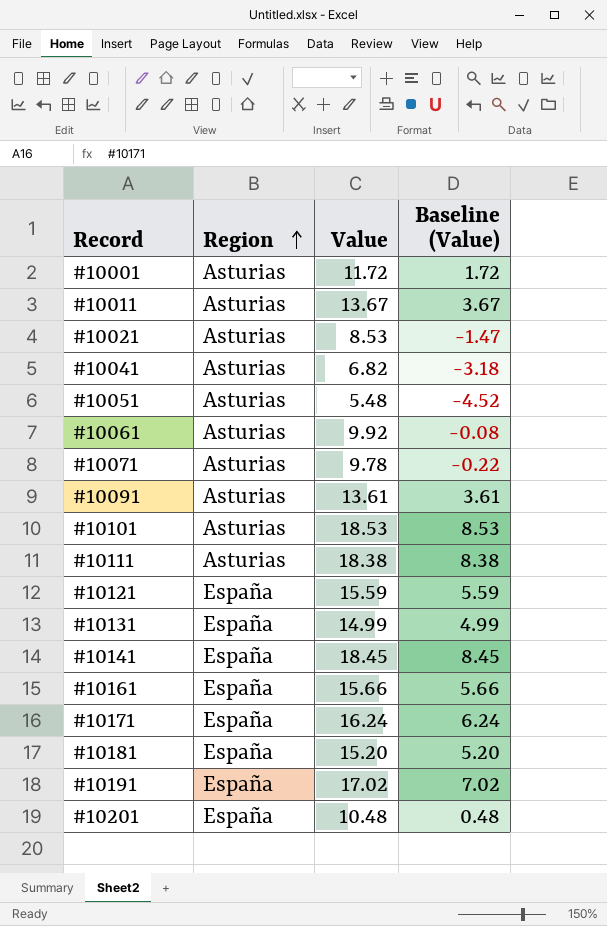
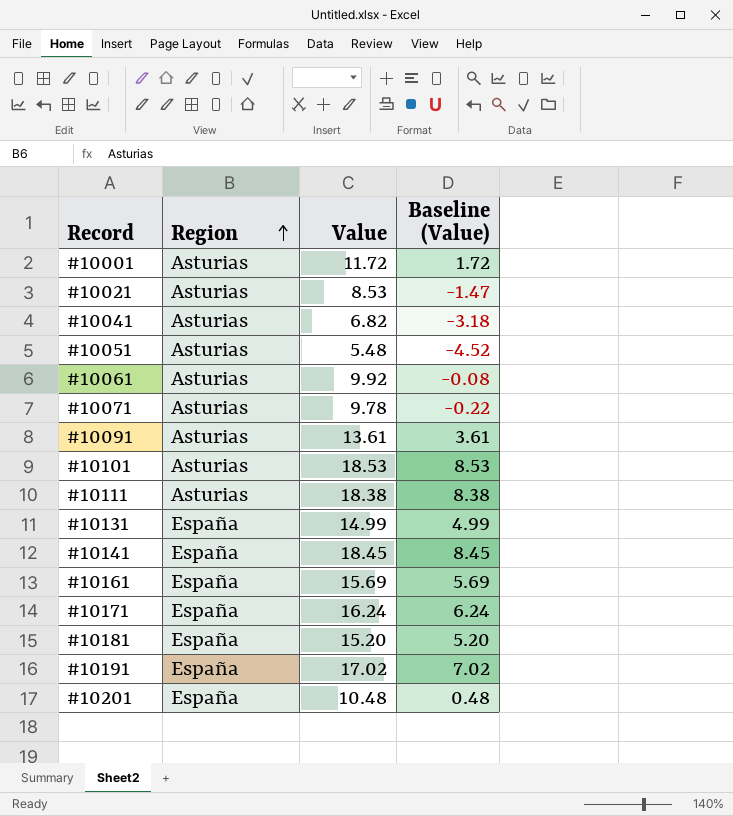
row #10011: Asturias | 13.67 | 3.67 -> none
row #10121: España | 15.59 | 5.59 -> none
#10161 | Value: 15.66 -> 15.69
#10161 | Baseline (Value): 5.66 -> 5.69

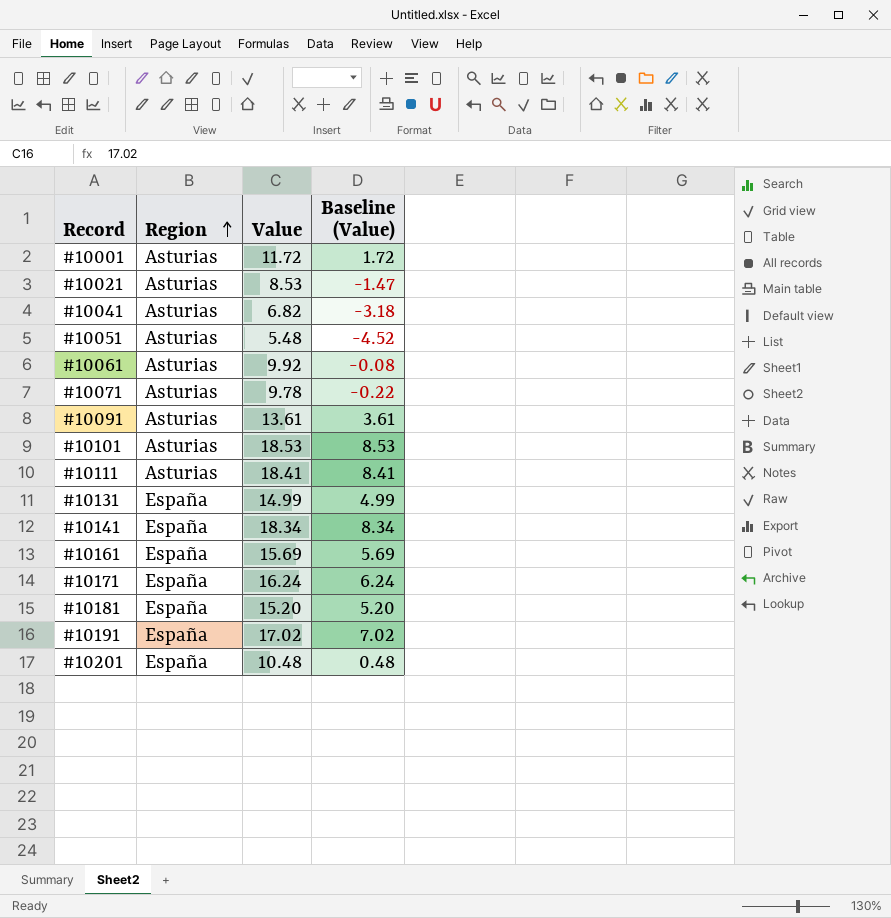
#10111 | Value: 18.38 -> 18.41
#10111 | Baseline (Value): 8.38 -> 8.41
#10141 | Value: 18.45 -> 18.34
#10141 | Baseline (Value): 8.45 -> 8.34

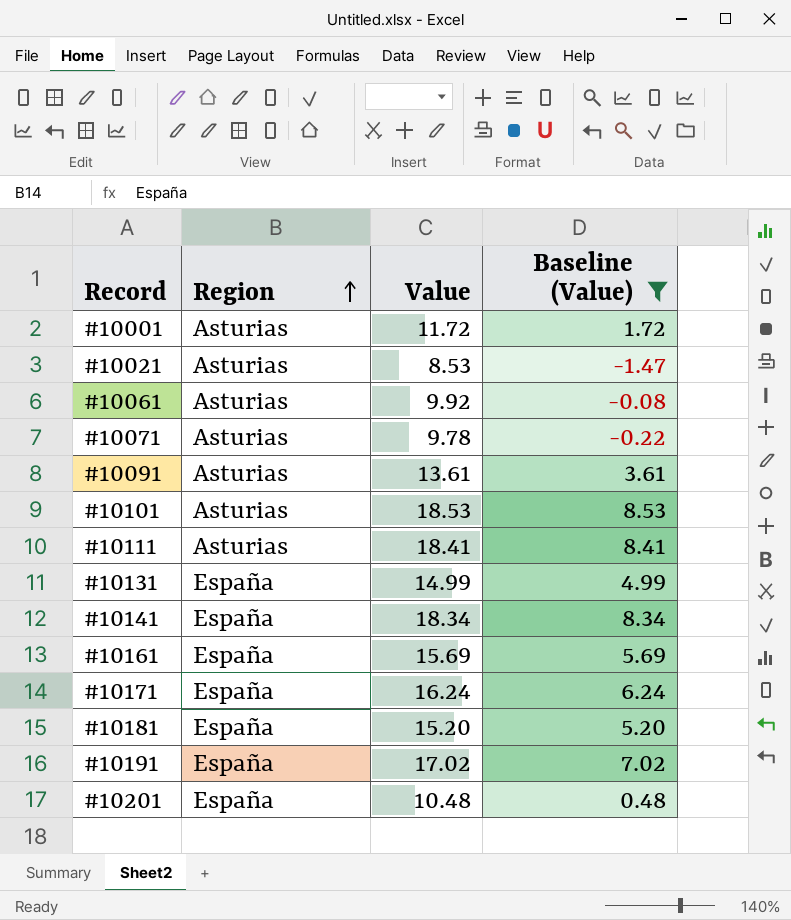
filter: none -> Baseline (Value) >= -1.47

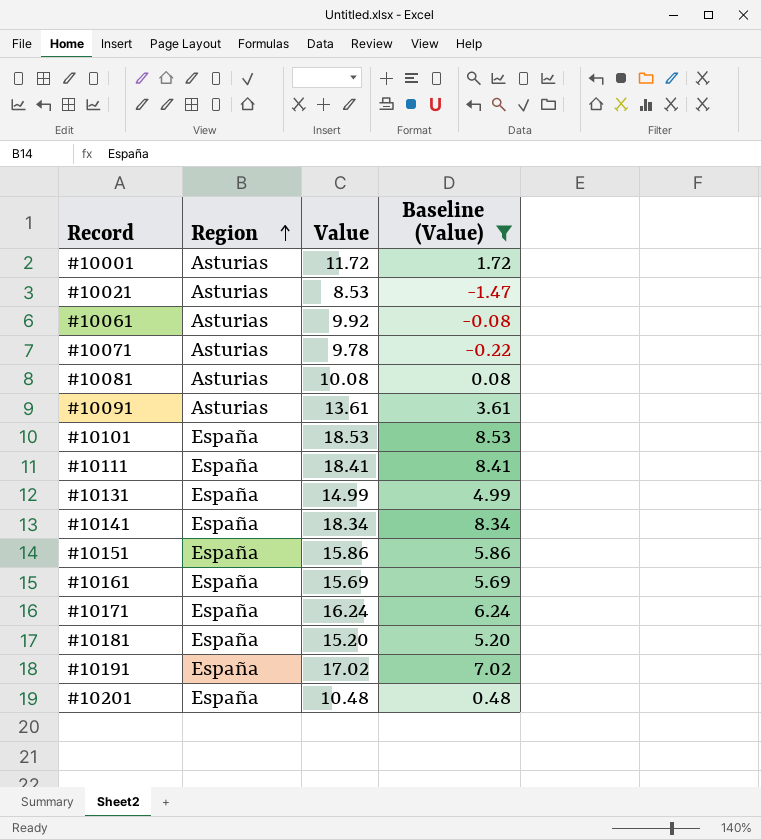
row #10081: none -> Asturias | 10.08 | 0.08
#10101 | Region: Asturias -> España
#10111 | Region: Asturias -> España
row #10151: none -> España | 15.86 | 5.86

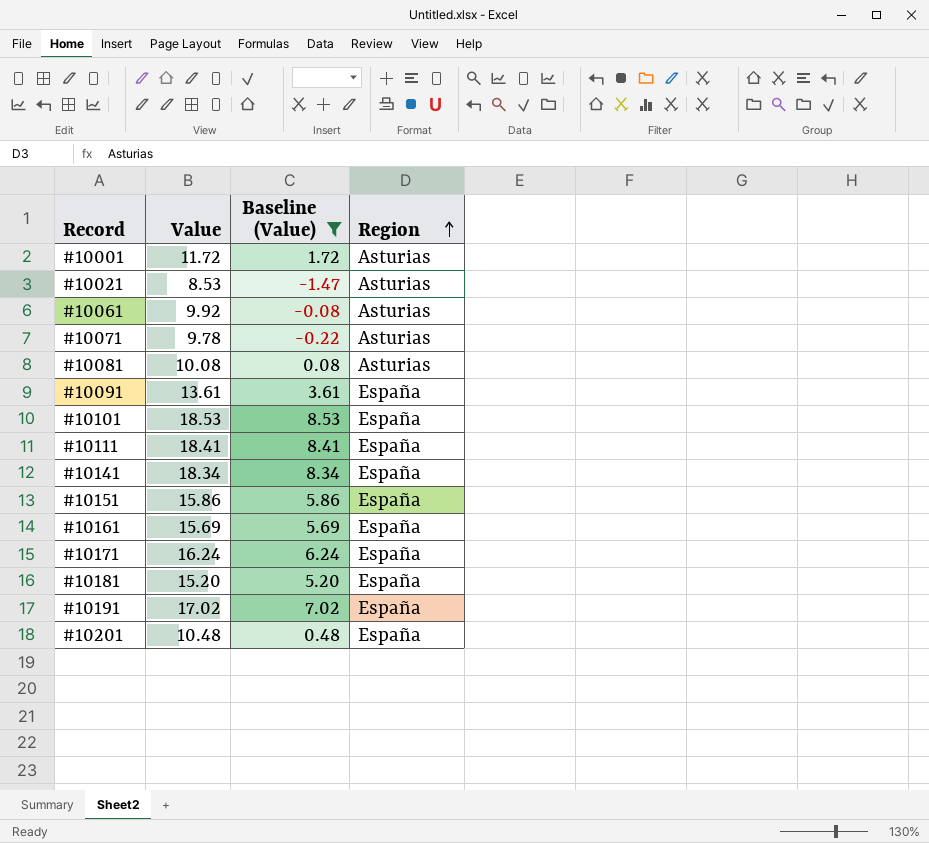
column Region | position: 2 -> 4
row #10131: España | 14.99 | 4.99 -> none
#10091 | Region: Asturias -> España

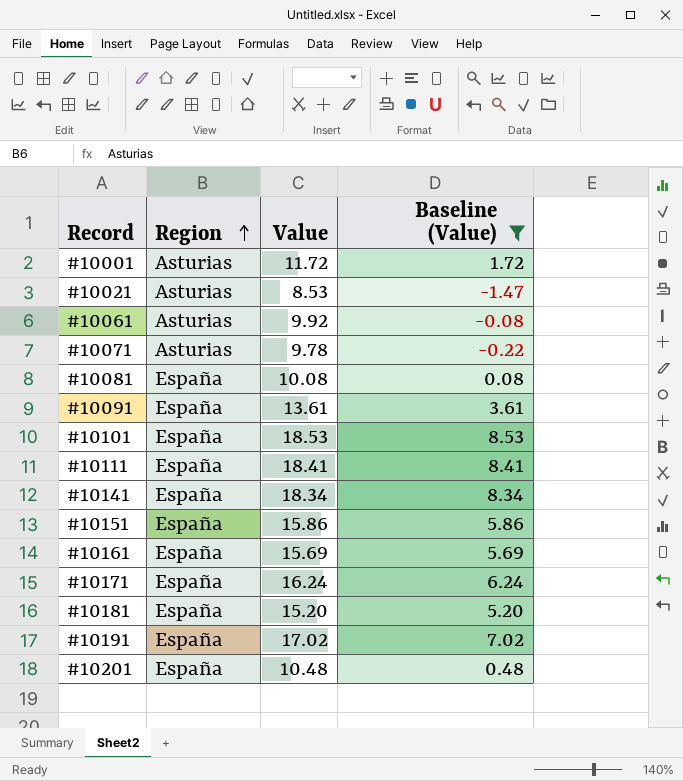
column Region | position: 4 -> 2
#10081 | Region: Asturias -> España

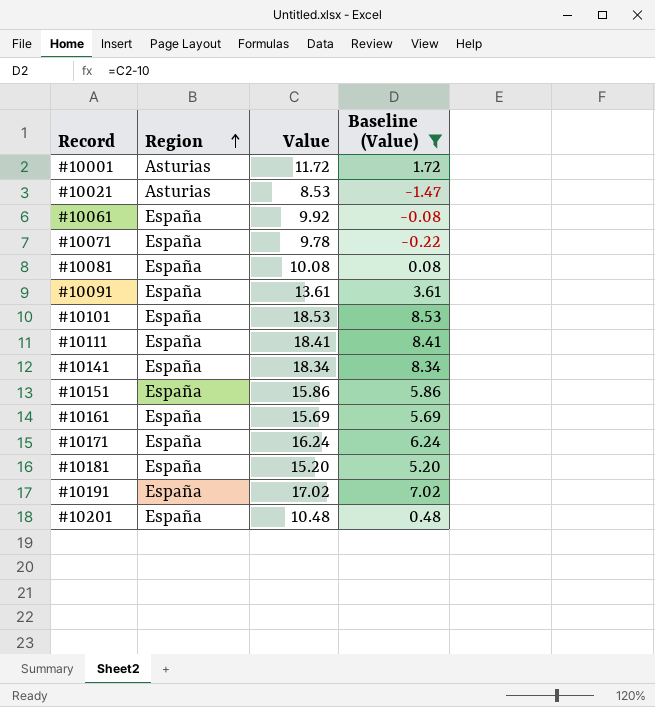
#10061 | Region: Asturias -> España
#10071 | Region: Asturias -> España

